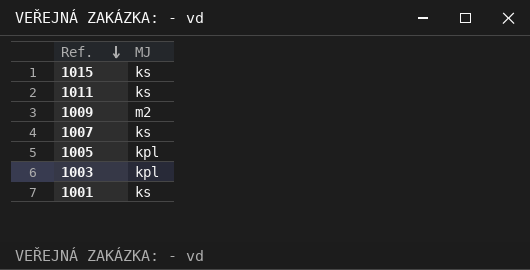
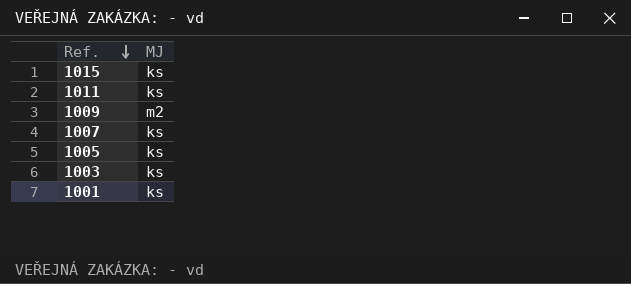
1005 | MJ: kpl -> ks
1003 | MJ: kpl -> ks

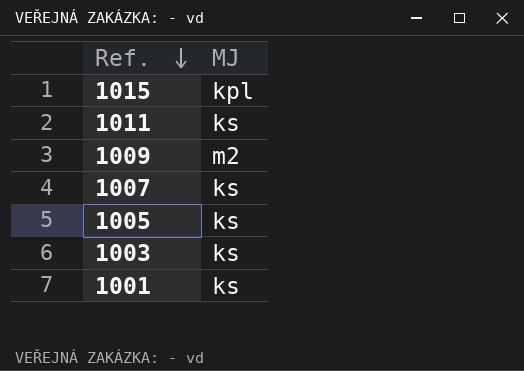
1015 | MJ: ks -> kpl

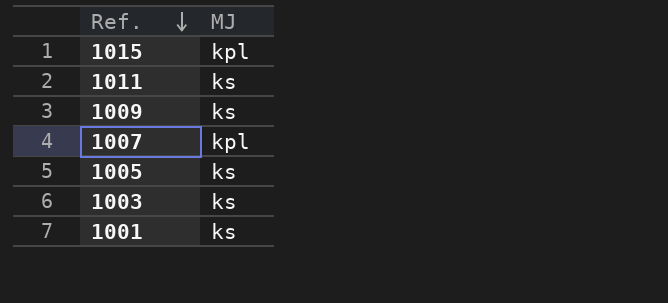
1009 | MJ: m2 -> ks
1007 | MJ: ks -> kpl

